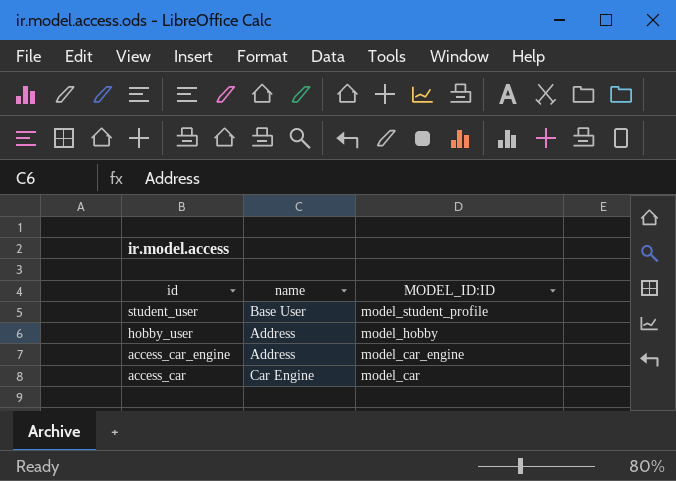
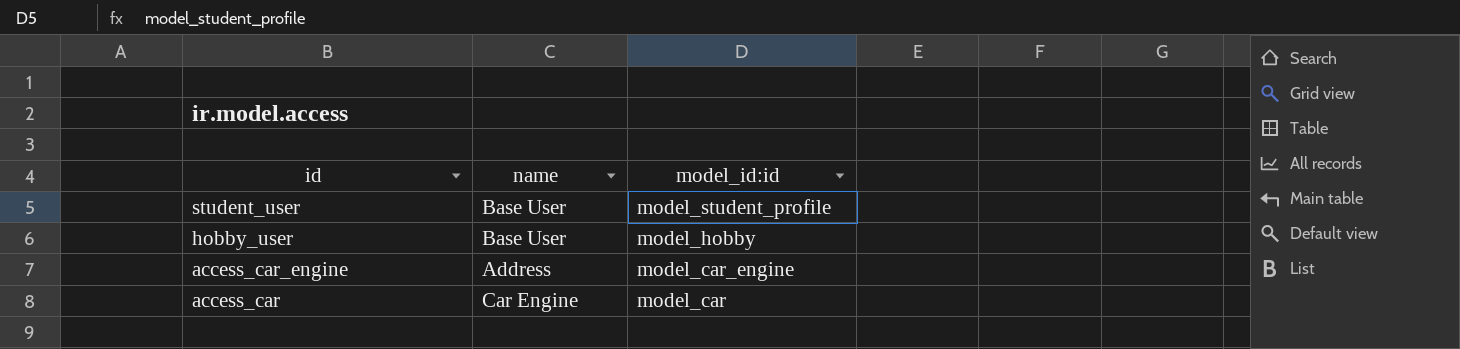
column name: MODEL_ID:ID -> model_id:id
hobby_user | name: Address -> Base User

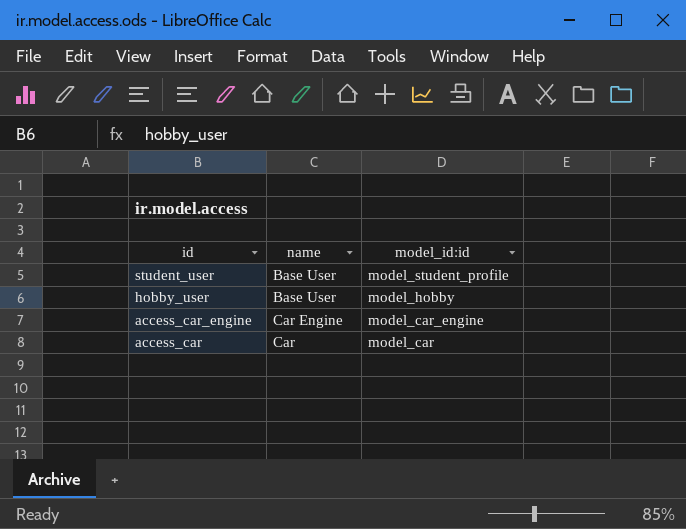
access_car_engine | name: Address -> Car Engine
access_car | name: Car Engine -> Car

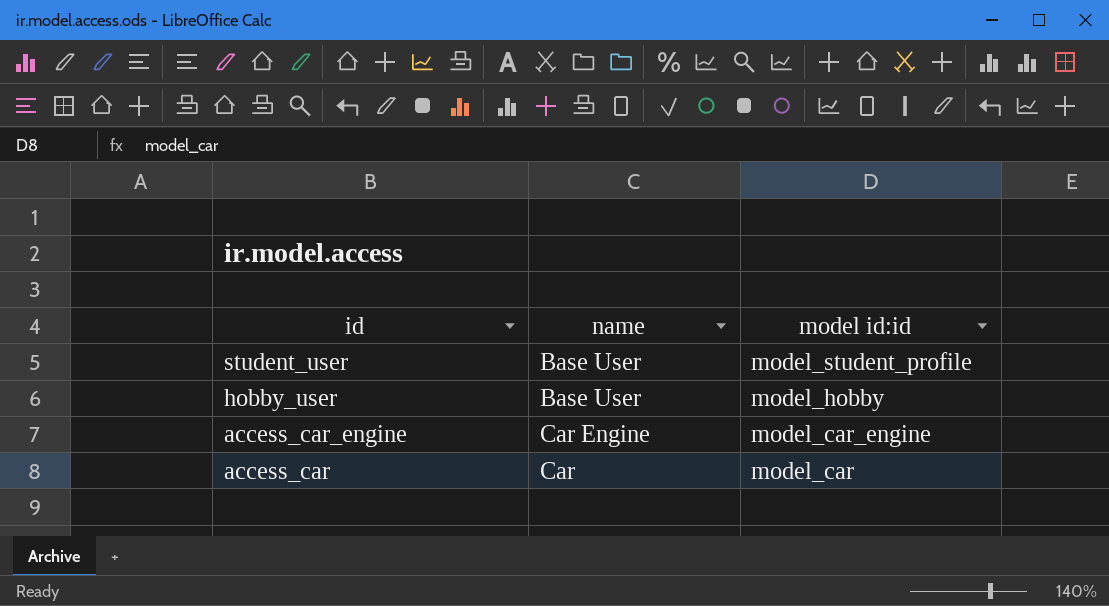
column name: model_id:id -> model id:id

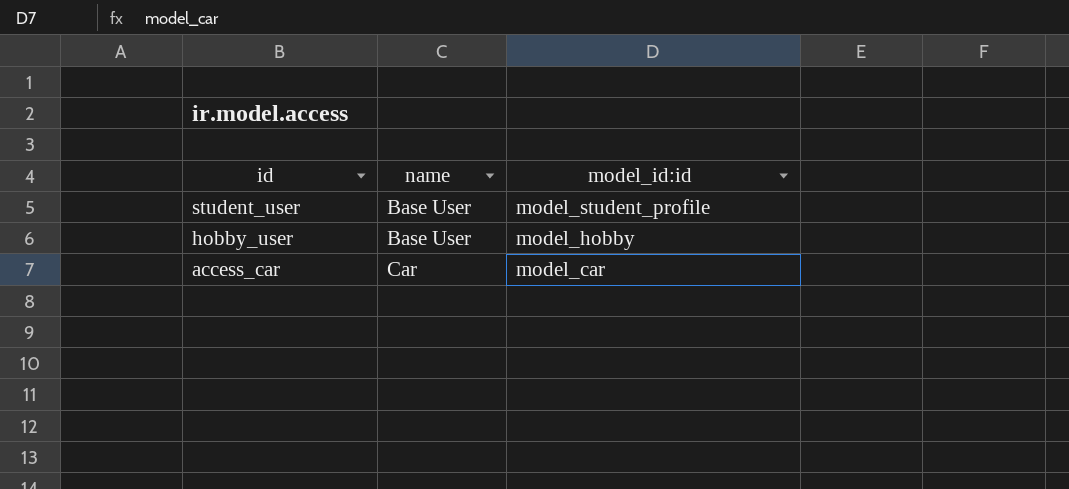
column name: model id:id -> model_id:id
row access_car_engine: Car Engine | model_car_engine -> none

